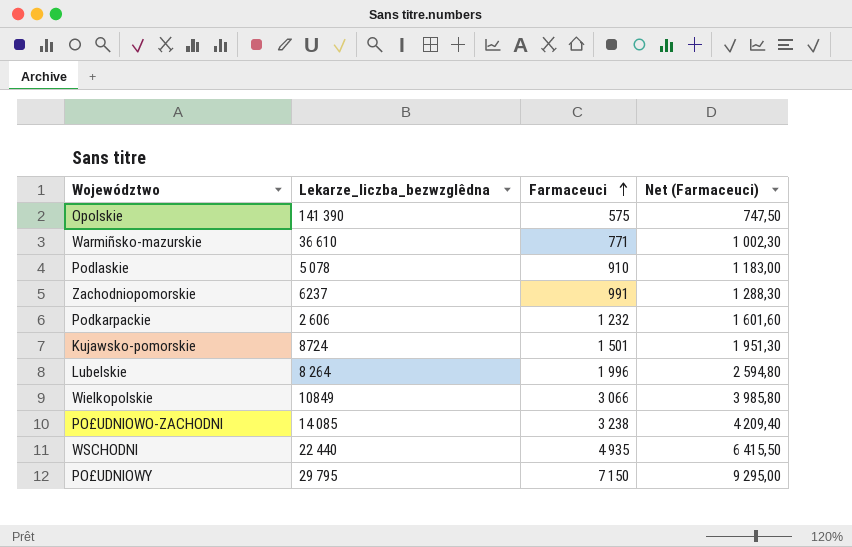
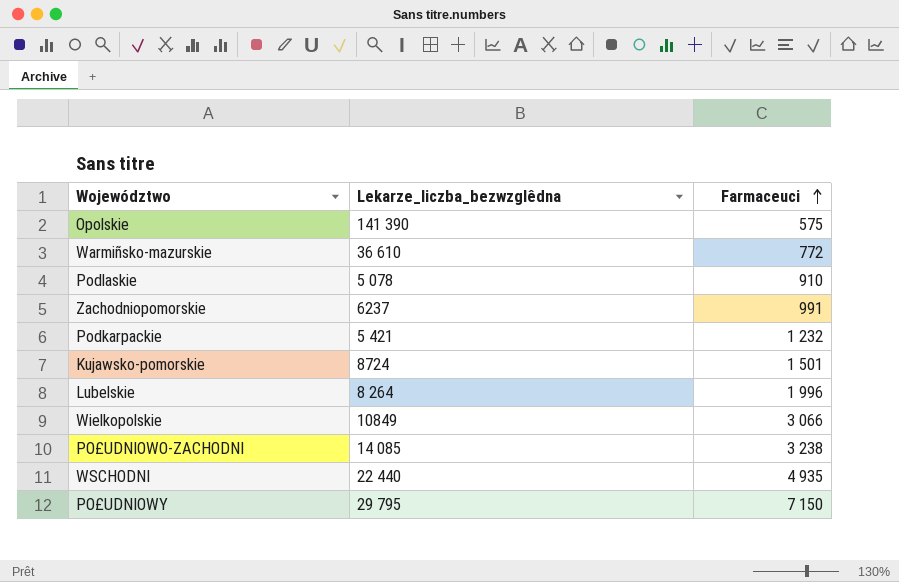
column Net (Farmaceuci) | formula: [Farmaceuci] * 1,3 -> none
Warmiñsko-mazurskie | Farmaceuci: 771 -> 772
Podkarpackie | Lekarze_liczba_bezwzglêdna: 2 606 -> 5 421

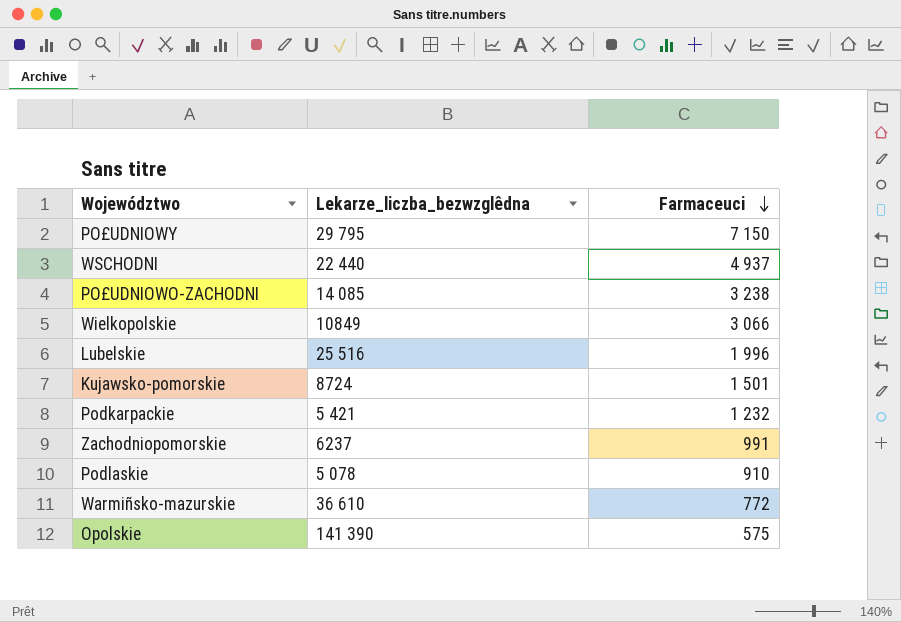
row order: Farmaceuci ascending -> Farmaceuci descending
WSCHODNI | Farmaceuci: 4 935 -> 4 937
Lubelskie | Lekarze_liczba_bezwzglêdna: 8 264 -> 25 516

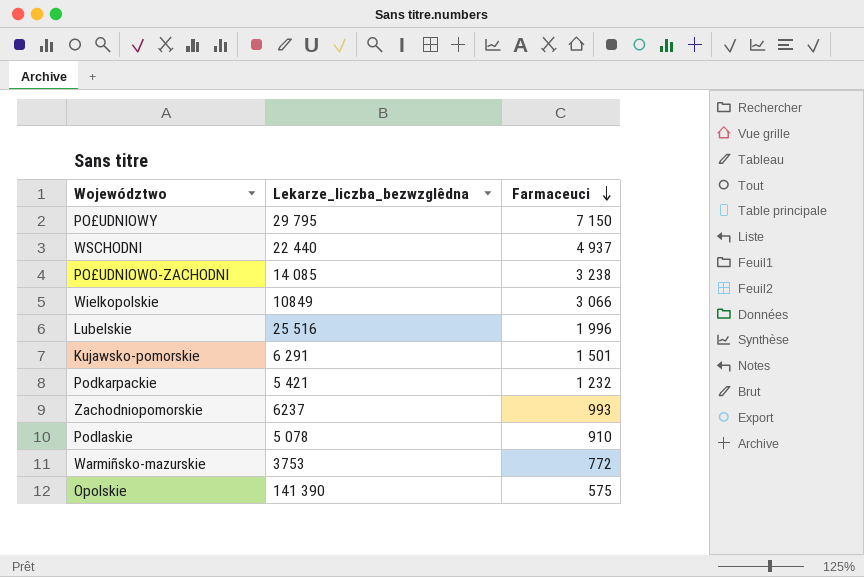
Kujawsko-pomorskie | Lekarze_liczba_bezwzglêdna: 8724 -> 6 291
Zachodniopomorskie | Farmaceuci: 991 -> 993
Warmiñsko-mazurskie | Lekarze_liczba_bezwzglêdna: 36 610 -> 3753

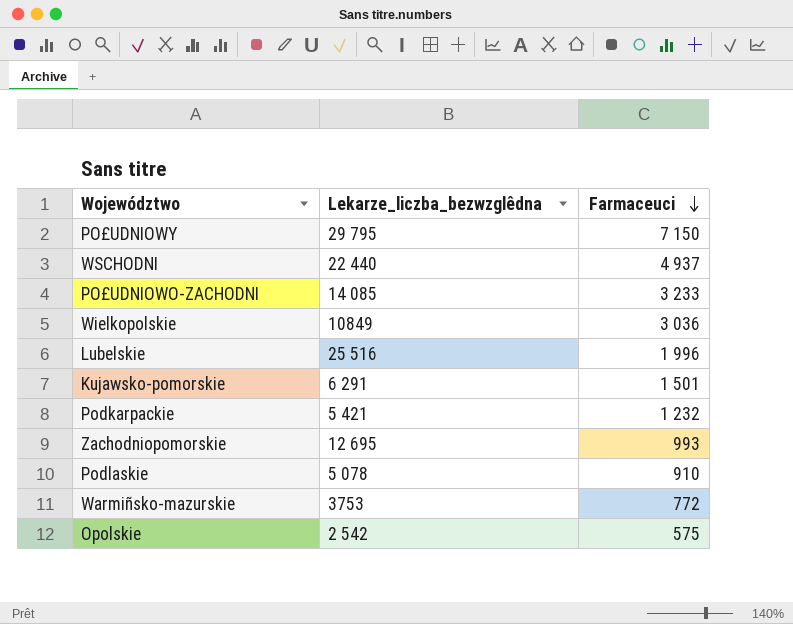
PO£UDNIOWO-ZACHODNI | Farmaceuci: 3 238 -> 3 233
Wielkopolskie | Farmaceuci: 3 066 -> 3 036
Zachodniopomorskie | Lekarze_liczba_bezwzglêdna: 6237 -> 12 695
Opolskie | Lekarze_liczba_bezwzglêdna: 141 390 -> 2 542

